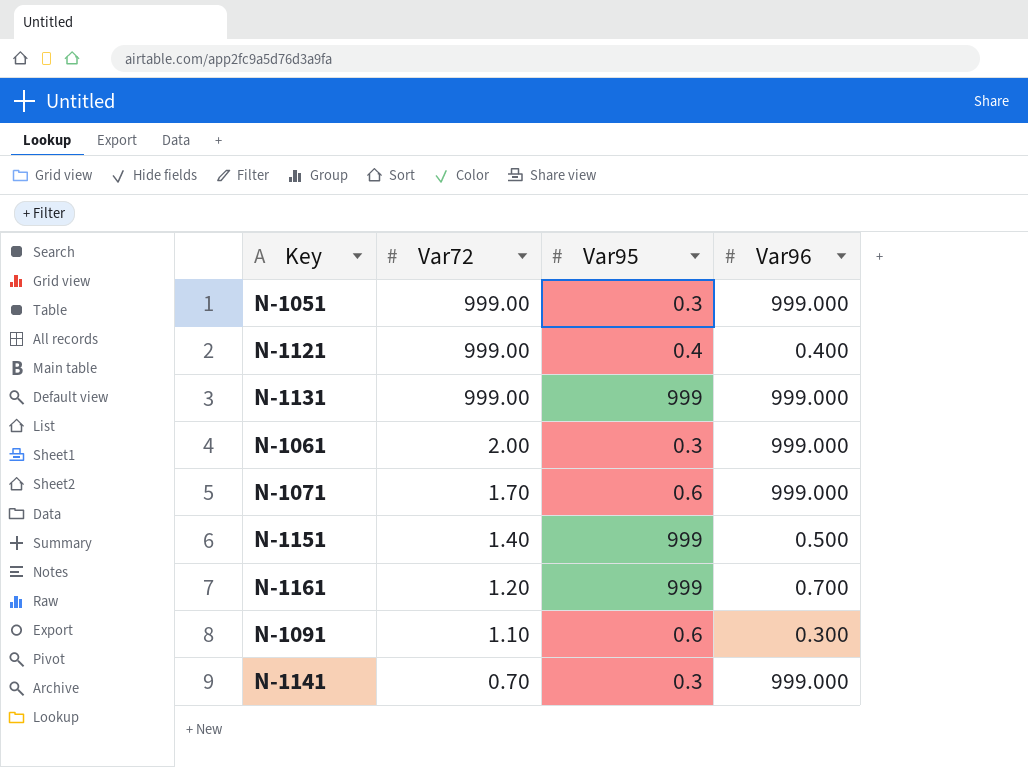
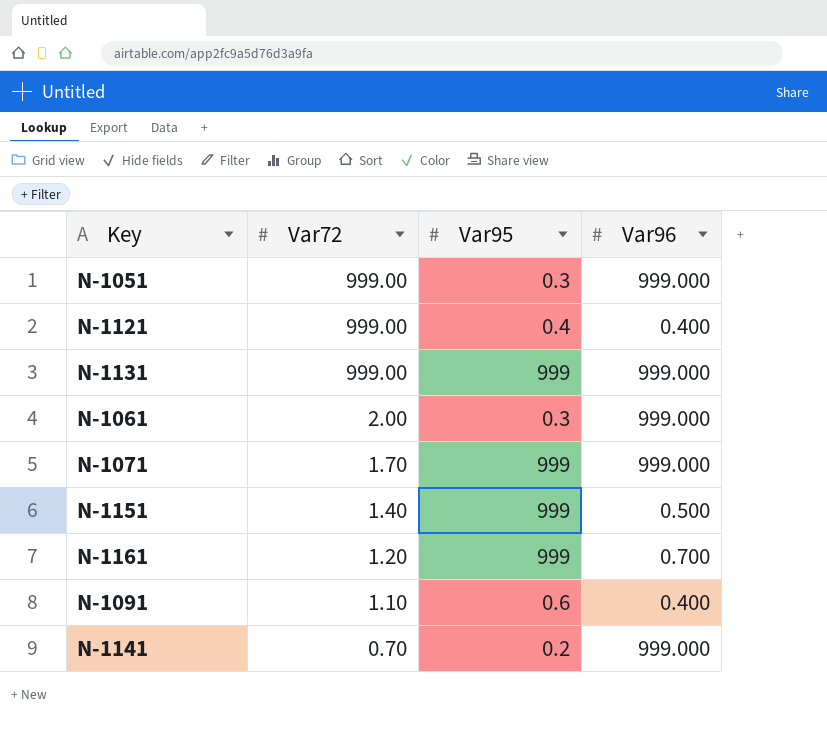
N-1071 | Var95: 0.6 -> 999
N-1091 | Var96: 0.300 -> 0.400
N-1141 | Var95: 0.3 -> 0.2

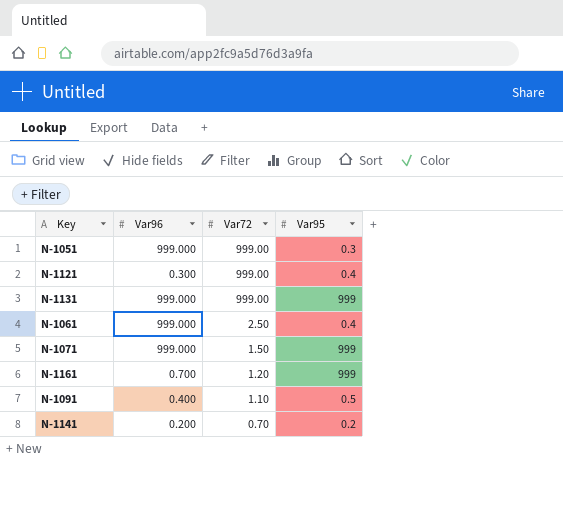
column Var96 | position: 4 -> 2
row N-1151: 1.40 | 999 | 0.500 -> none
N-1121 | Var96: 0.400 -> 0.300
N-1061 | Var72: 2.00 -> 2.50
N-1061 | Var95: 0.3 -> 0.4
N-1071 | Var72: 1.70 -> 1.50
N-1091 | Var95: 0.6 -> 0.5
N-1141 | Var96: 999.000 -> 0.200

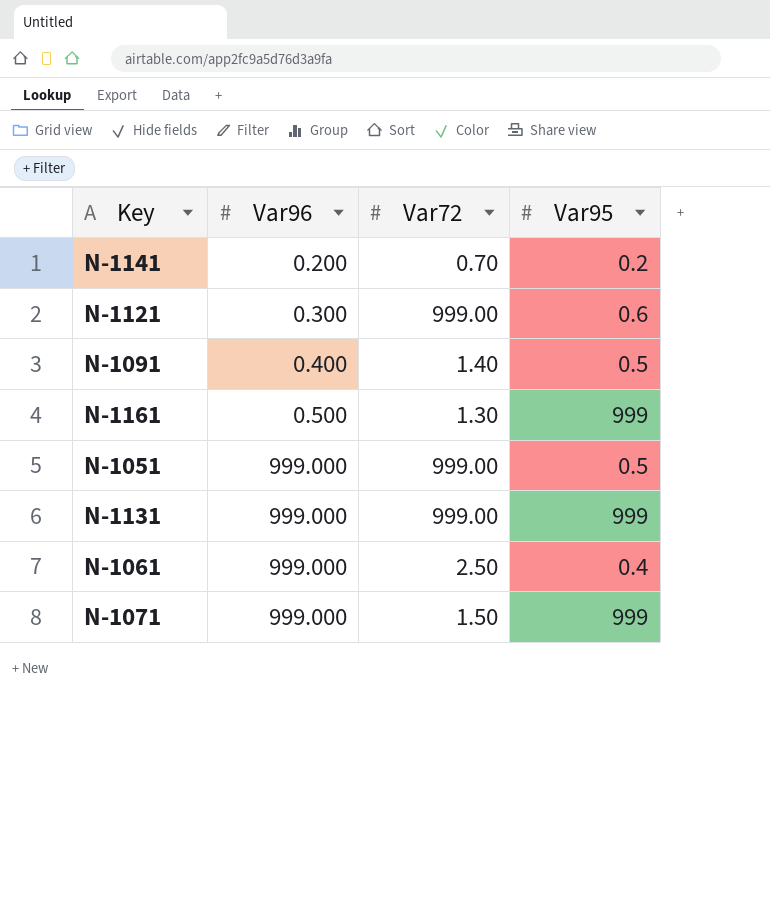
row order: Var72 descending -> Var96 ascending
N-1121 | Var95: 0.4 -> 0.6
N-1091 | Var72: 1.10 -> 1.40
N-1161 | Var96: 0.700 -> 0.500
N-1161 | Var72: 1.20 -> 1.30
N-1051 | Var95: 0.3 -> 0.5

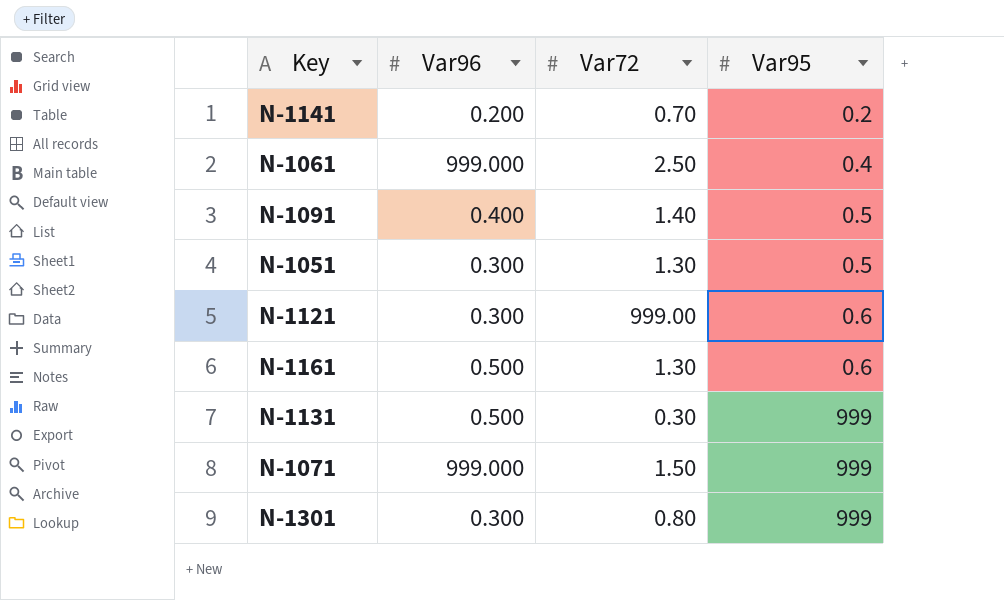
row order: Var96 ascending -> Var95 ascending
N-1051 | Var96: 999.000 -> 0.300
N-1051 | Var72: 999.00 -> 1.30
N-1161 | Var95: 999 -> 0.6
N-1131 | Var96: 999.000 -> 0.500
N-1131 | Var72: 999.00 -> 0.30
row N-1301: none -> 0.300 | 0.80 | 999

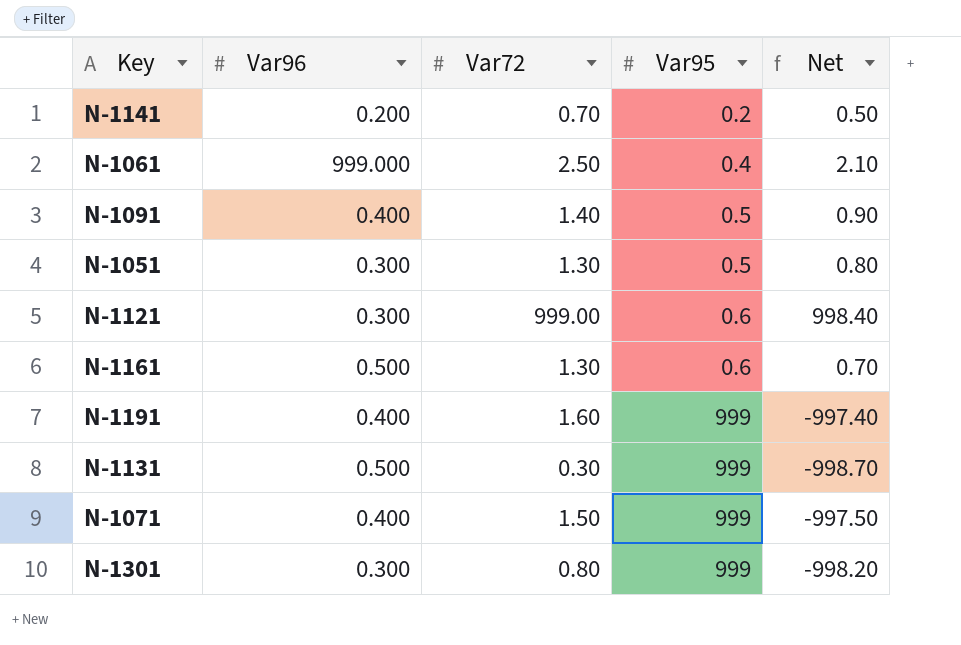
column Net | formula: none -> [Var72] - [Var95]
row N-1191: none -> 0.400 | 1.60 | 999 | -997.40
N-1071 | Var96: 999.000 -> 0.400

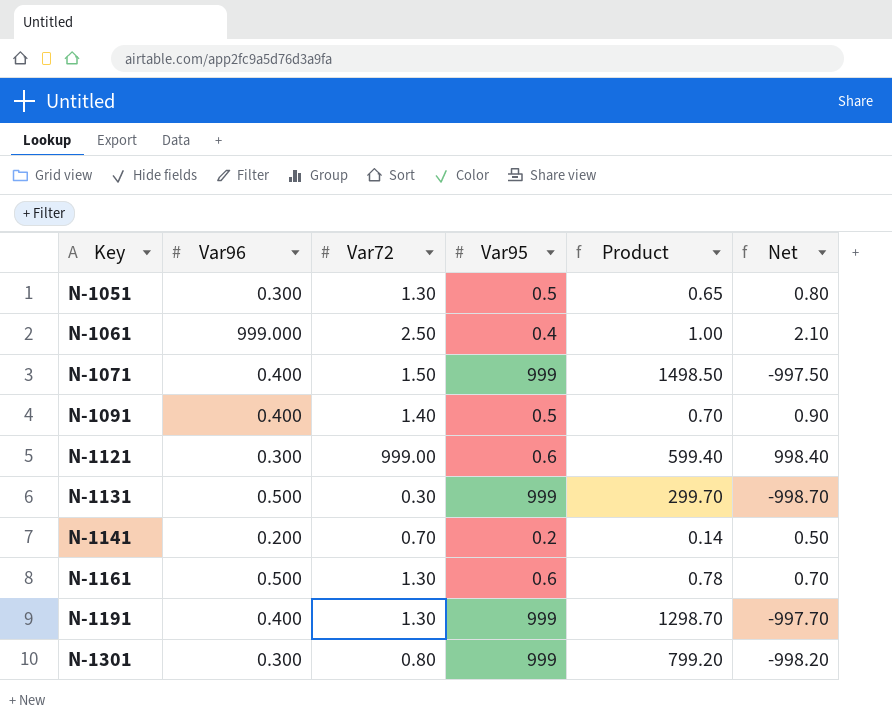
row order: Var95 ascending -> Key ascending
column Product | formula: none -> [Var72] * [Var95]
N-1191 | Var72: 1.60 -> 1.30
N-1191 | Net: -997.40 -> -997.70

